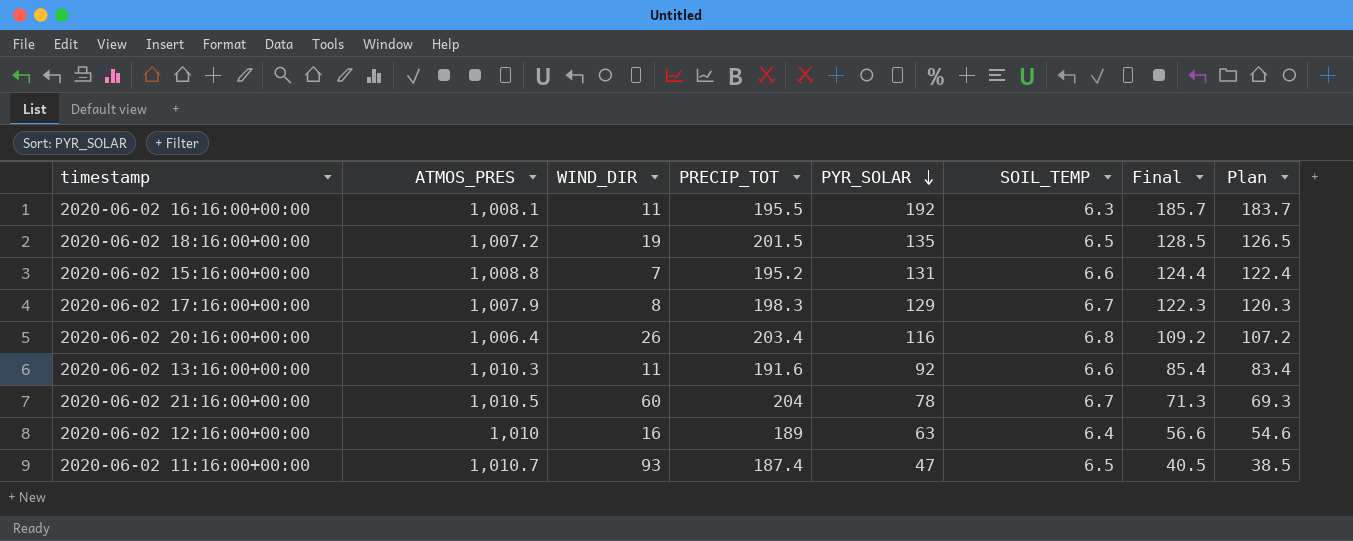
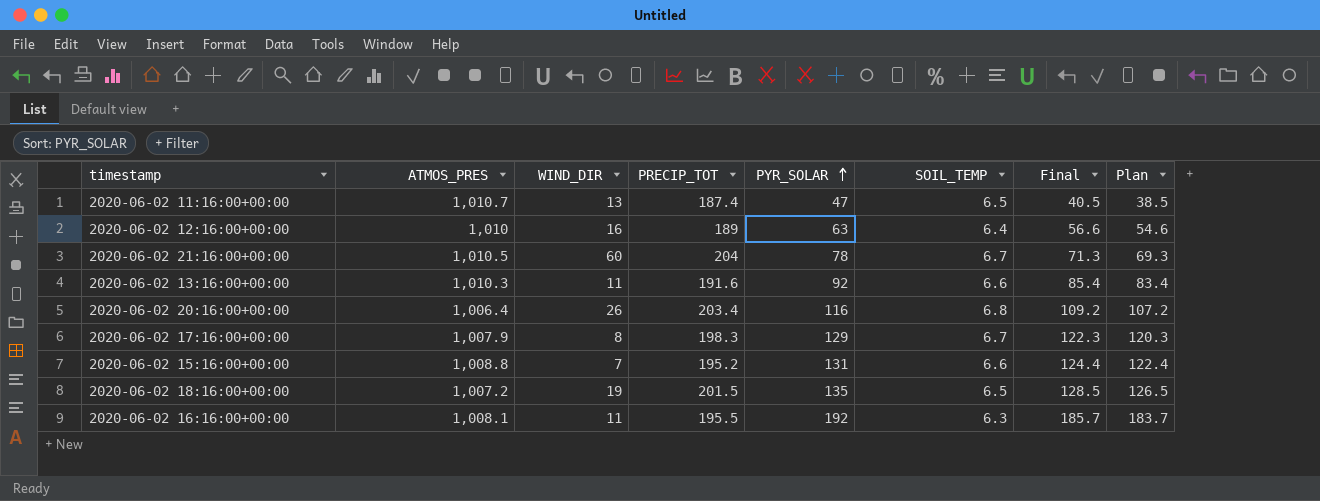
row order: PYR_SOLAR descending -> PYR_SOLAR ascending
2020-06-02 11:16:00+00:00 | WIND_DIR: 93 -> 13

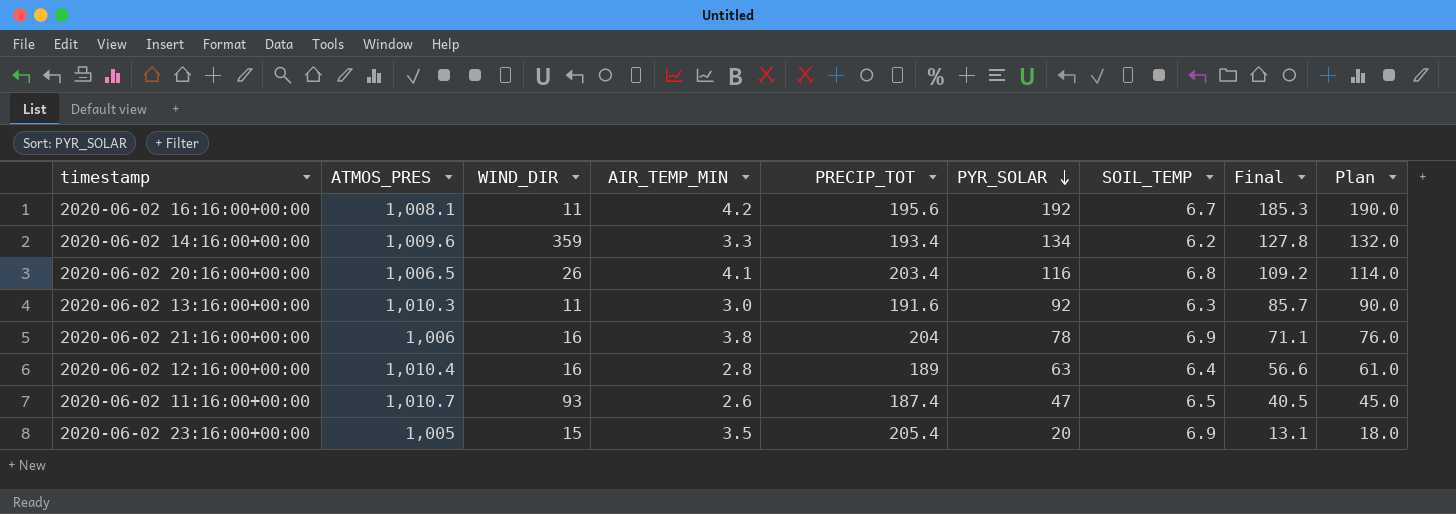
row order: PYR_SOLAR ascending -> PYR_SOLAR descending
column AIR_TEMP_MIN | position: none -> 4
column Plan | formula: [Final] - 2 -> [PYR_SOLAR] - 2
row 2020-06-02 17:16:00+00:00: 1,007.9 | 8 | 198.3 | 129 | 6.7 | 122.3 | 120.3 -> none
row 2020-06-02 15:16:00+00:00: 1,008.8 | 7 | 195.2 | 131 | 6.6 | 124.4 | 122.4 -> none
row 2020-06-02 18:16:00+00:00: 1,007.2 | 19 | 201.5 | 135 | 6.5 | 128.5 | 126.5 -> none
2020-06-02 16:16:00+00:00 | PRECIP_TOT: 195.5 -> 195.6
2020-06-02 16:16:00+00:00 | SOIL_TEMP: 6.3 -> 6.7
2020-06-02 16:16:00+00:00 | Final: 185.7 -> 185.3
row 2020-06-02 14:16:00+00:00: none -> 1,009.6 | 359 | 3.3 | 193.4 | 134 | 6.2 | 127.8 | 132.0
2020-06-02 20:16:00+00:00 | ATMOS_PRES: 1,006.4 -> 1,006.5
2020-06-02 13:16:00+00:00 | SOIL_TEMP: 6.6 -> 6.3
2020-06-02 13:16:00+00:00 | Final: 85.4 -> 85.7
2020-06-02 21:16:00+00:00 | ATMOS_PRES: 1,010.5 -> 1,006
2020-06-02 21:16:00+00:00 | WIND_DIR: 60 -> 16
2020-06-02 21:16:00+00:00 | SOIL_TEMP: 6.7 -> 6.9
2020-06-02 21:16:00+00:00 | Final: 71.3 -> 71.1
2020-06-02 12:16:00+00:00 | ATMOS_PRES: 1,010 -> 1,010.4
2020-06-02 11:16:00+00:00 | WIND_DIR: 13 -> 93
row 2020-06-02 23:16:00+00:00: none -> 1,005 | 15 | 3.5 | 205.4 | 20 | 6.9 | 13.1 | 18.0

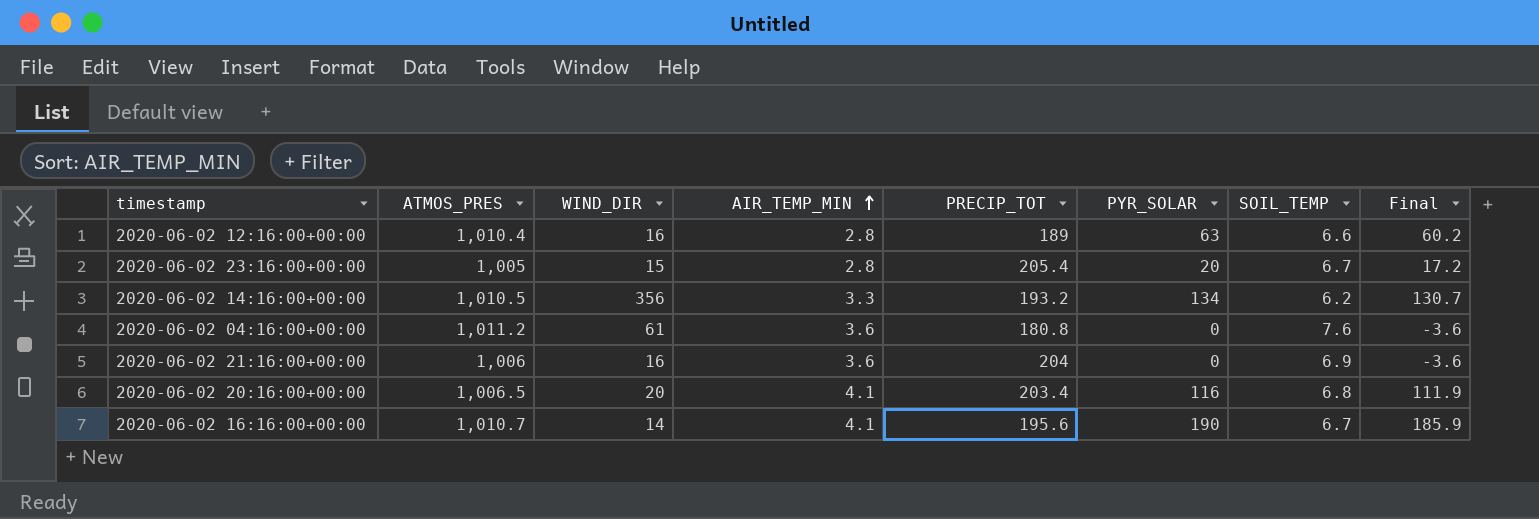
row order: PYR_SOLAR descending -> AIR_TEMP_MIN ascending
column Plan | formula: [PYR_SOLAR] - 2 -> none
column Final | formula: [PYR_SOLAR] - [SOIL_TEMP] -> [PYR_SOLAR] - [AIR_TEMP_MIN]
row 2020-06-02 13:16:00+00:00: 1,010.3 | 11 | 3.0 | 191.6 | 92 | 6.3 | 85.7 | 90.0 -> none
row 2020-06-02 11:16:00+00:00: 1,010.7 | 93 | 2.6 | 187.4 | 47 | 6.5 | 40.5 | 45.0 -> none
2020-06-02 12:16:00+00:00 | SOIL_TEMP: 6.4 -> 6.6
2020-06-02 23:16:00+00:00 | AIR_TEMP_MIN: 3.5 -> 2.8
2020-06-02 23:16:00+00:00 | SOIL_TEMP: 6.9 -> 6.7
2020-06-02 14:16:00+00:00 | ATMOS_PRES: 1,009.6 -> 1,010.5
2020-06-02 14:16:00+00:00 | WIND_DIR: 359 -> 356
2020-06-02 14:16:00+00:00 | PRECIP_TOT: 193.4 -> 193.2
row 2020-06-02 04:16:00+00:00: none -> 1,011.2 | 61 | 3.6 | 180.8 | 0 | 7.6 | -3.6
2020-06-02 21:16:00+00:00 | AIR_TEMP_MIN: 3.8 -> 3.6
2020-06-02 21:16:00+00:00 | PYR_SOLAR: 78 -> 0
2020-06-02 20:16:00+00:00 | WIND_DIR: 26 -> 20
2020-06-02 16:16:00+00:00 | ATMOS_PRES: 1,008.1 -> 1,010.7
2020-06-02 16:16:00+00:00 | WIND_DIR: 11 -> 14
2020-06-02 16:16:00+00:00 | AIR_TEMP_MIN: 4.2 -> 4.1
2020-06-02 16:16:00+00:00 | PYR_SOLAR: 192 -> 190

